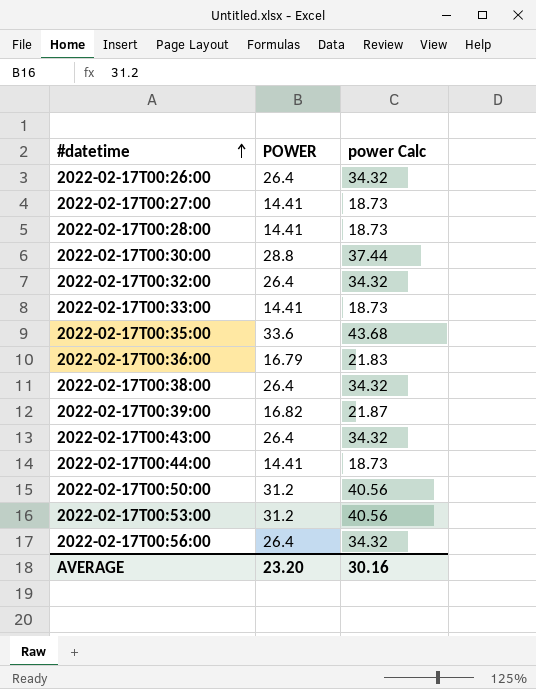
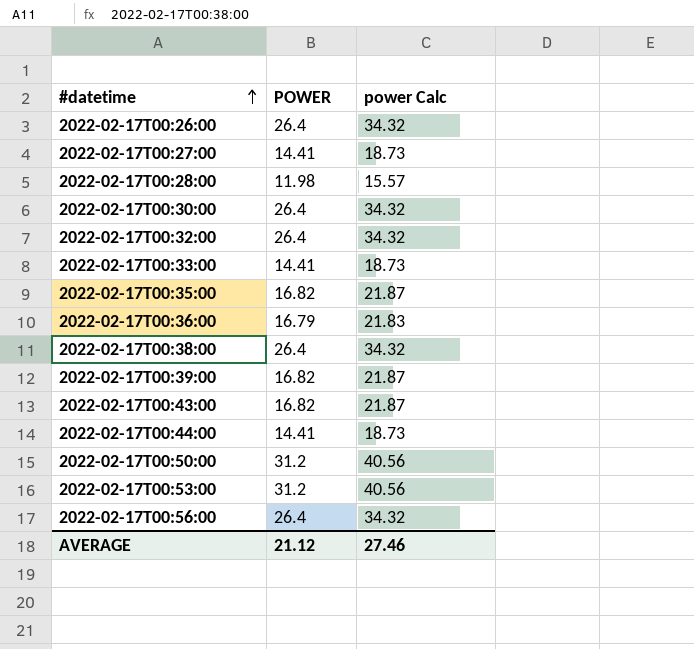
2022-02-17T00:28:00 | POWER: 14.41 -> 11.98
2022-02-17T00:28:00 | power Calc: 18.73 -> 15.57
2022-02-17T00:30:00 | POWER: 28.8 -> 26.4
2022-02-17T00:30:00 | power Calc: 37.44 -> 34.32
2022-02-17T00:35:00 | POWER: 33.6 -> 16.82
2022-02-17T00:35:00 | power Calc: 43.68 -> 21.87
2022-02-17T00:43:00 | POWER: 26.4 -> 16.82
2022-02-17T00:43:00 | power Calc: 34.32 -> 21.87
AVERAGE | POWER: 23.20 -> 21.12
AVERAGE | power Calc: 30.16 -> 27.46

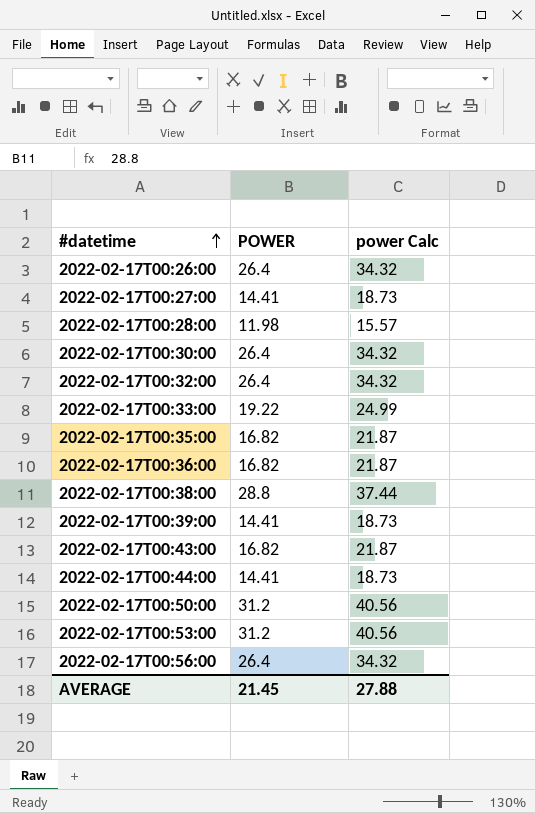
2022-02-17T00:33:00 | POWER: 14.41 -> 19.22
2022-02-17T00:33:00 | power Calc: 18.73 -> 24.99
2022-02-17T00:36:00 | POWER: 16.79 -> 16.82
2022-02-17T00:36:00 | power Calc: 21.83 -> 21.87
2022-02-17T00:38:00 | POWER: 26.4 -> 28.8
2022-02-17T00:38:00 | power Calc: 34.32 -> 37.44
2022-02-17T00:39:00 | POWER: 16.82 -> 14.41
2022-02-17T00:39:00 | power Calc: 21.87 -> 18.73
AVERAGE | POWER: 21.12 -> 21.45
AVERAGE | power Calc: 27.46 -> 27.88

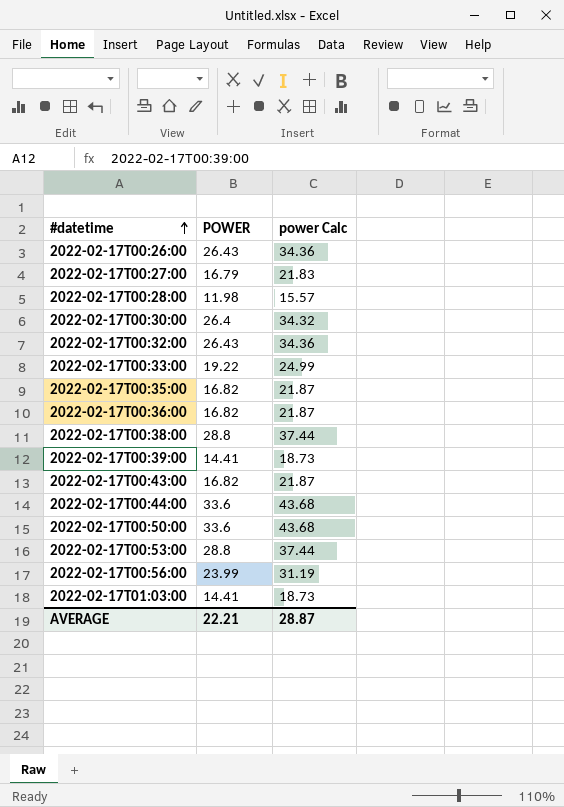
2022-02-17T00:26:00 | POWER: 26.4 -> 26.43
2022-02-17T00:26:00 | power Calc: 34.32 -> 34.36
2022-02-17T00:27:00 | POWER: 14.41 -> 16.79
2022-02-17T00:27:00 | power Calc: 18.73 -> 21.83
2022-02-17T00:32:00 | POWER: 26.4 -> 26.43
2022-02-17T00:32:00 | power Calc: 34.32 -> 34.36
2022-02-17T00:44:00 | POWER: 14.41 -> 33.6
2022-02-17T00:44:00 | power Calc: 18.73 -> 43.68
2022-02-17T00:50:00 | POWER: 31.2 -> 33.6
2022-02-17T00:50:00 | power Calc: 40.56 -> 43.68
2022-02-17T00:53:00 | POWER: 31.2 -> 28.8
2022-02-17T00:53:00 | power Calc: 40.56 -> 37.44
2022-02-17T00:56:00 | POWER: 26.4 -> 23.99
2022-02-17T00:56:00 | power Calc: 34.32 -> 31.19
row 2022-02-17T01:03:00: none -> 14.41 | 18.73
AVERAGE | POWER: 21.45 -> 22.21
AVERAGE | power Calc: 27.88 -> 28.87

